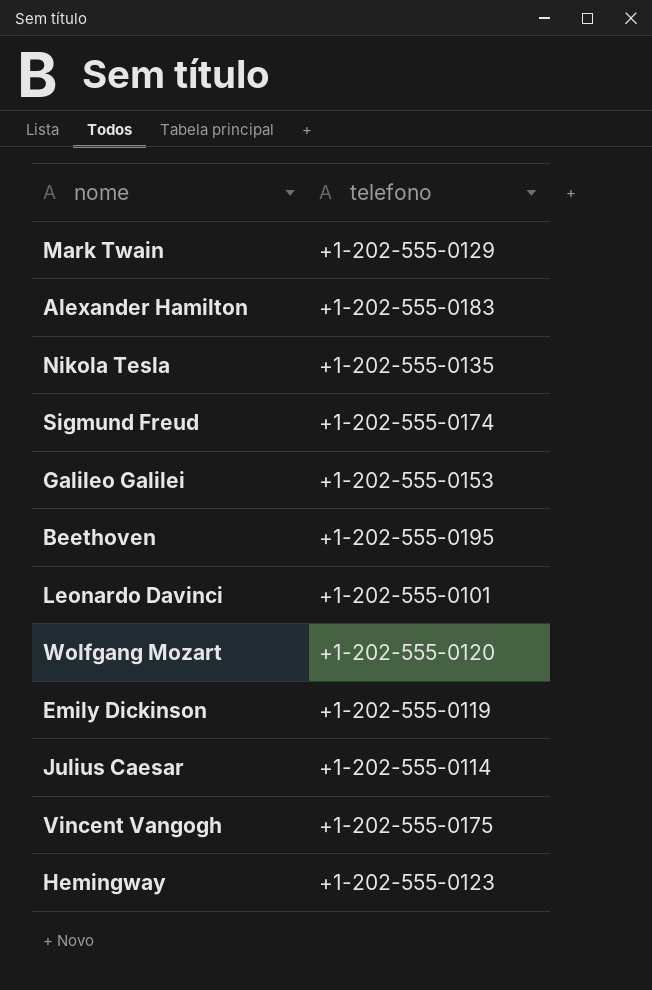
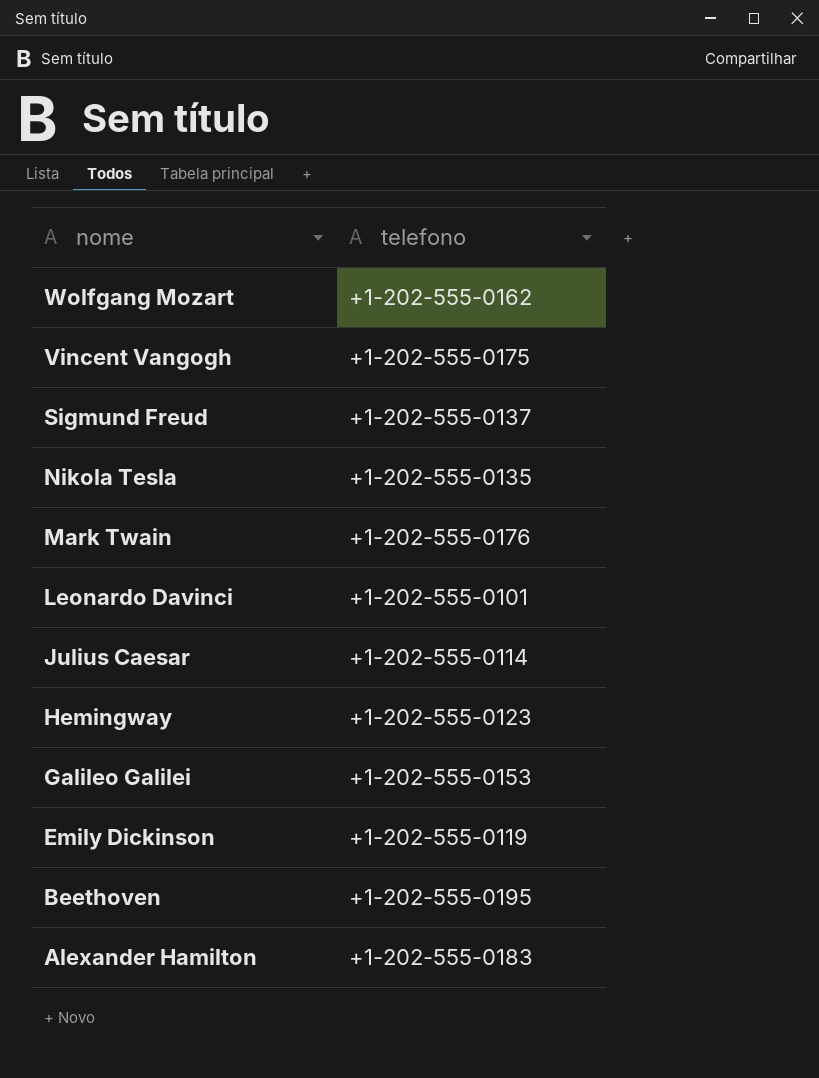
row order: none -> nome descending
Wolfgang Mozart | telefono: +1-202-555-0120 -> +1-202-555-0162
Sigmund Freud | telefono: +1-202-555-0174 -> +1-202-555-0137
Mark Twain | telefono: +1-202-555-0129 -> +1-202-555-0176

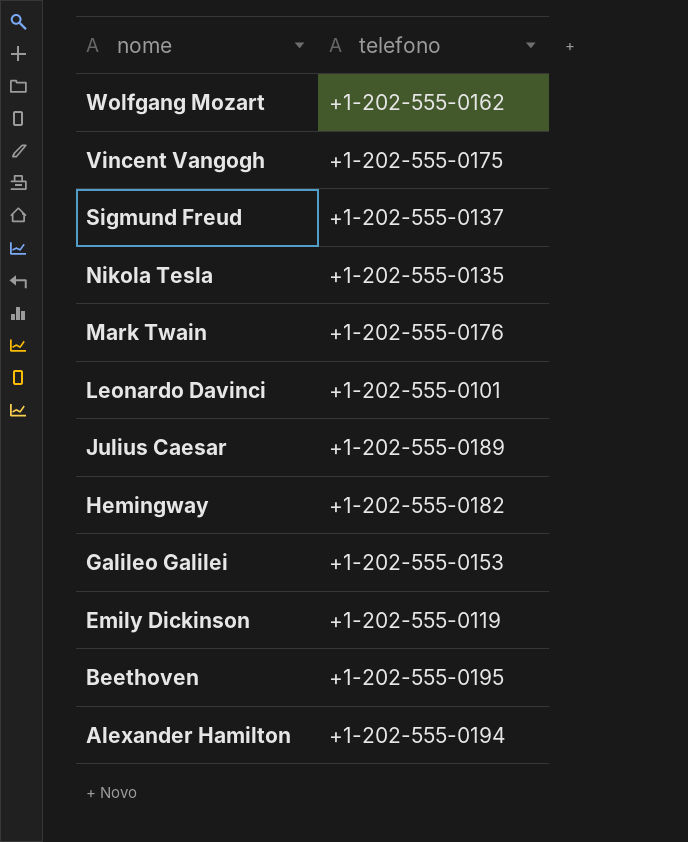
Julius Caesar | telefono: +1-202-555-0114 -> +1-202-555-0189
Hemingway | telefono: +1-202-555-0123 -> +1-202-555-0182
Alexander Hamilton | telefono: +1-202-555-0183 -> +1-202-555-0194

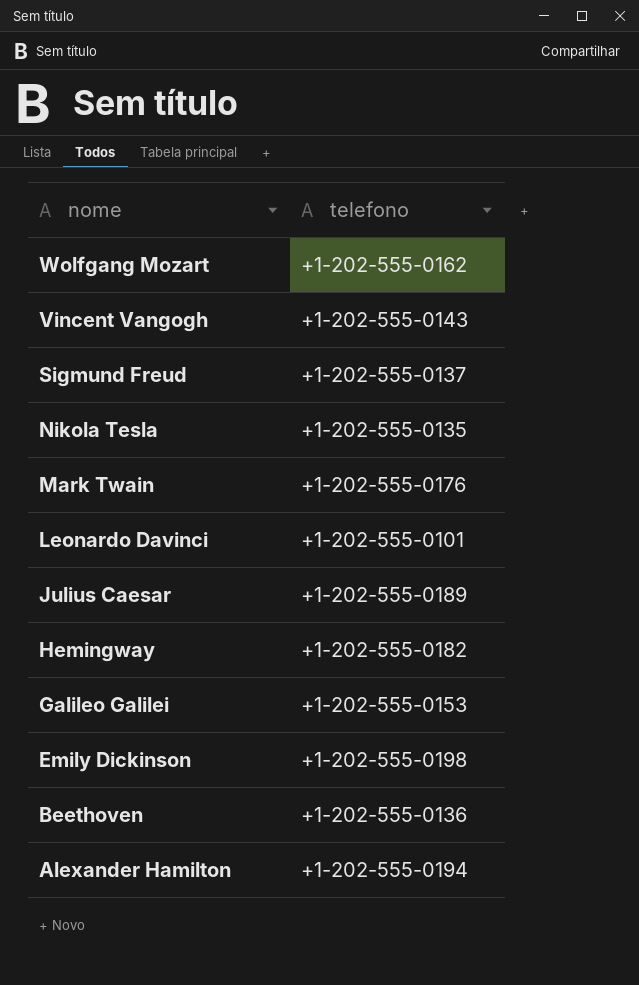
Vincent Vangogh | telefono: +1-202-555-0175 -> +1-202-555-0143
Emily Dickinson | telefono: +1-202-555-0119 -> +1-202-555-0198
Beethoven | telefono: +1-202-555-0195 -> +1-202-555-0136

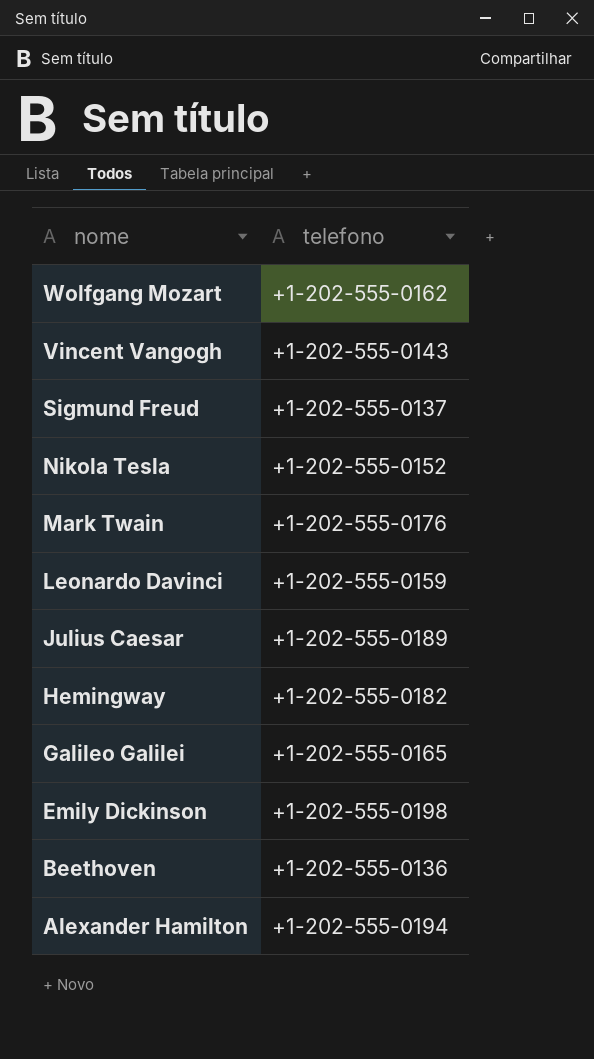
Nikola Tesla | telefono: +1-202-555-0135 -> +1-202-555-0152
Leonardo Davinci | telefono: +1-202-555-0101 -> +1-202-555-0159
Galileo Galilei | telefono: +1-202-555-0153 -> +1-202-555-0165

